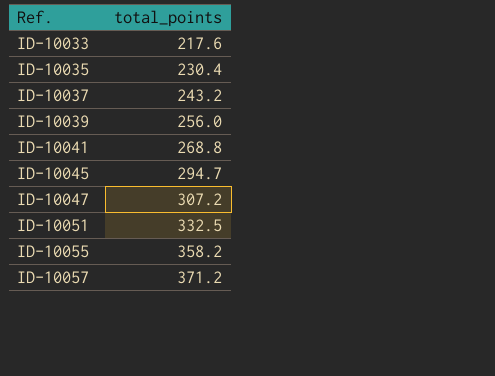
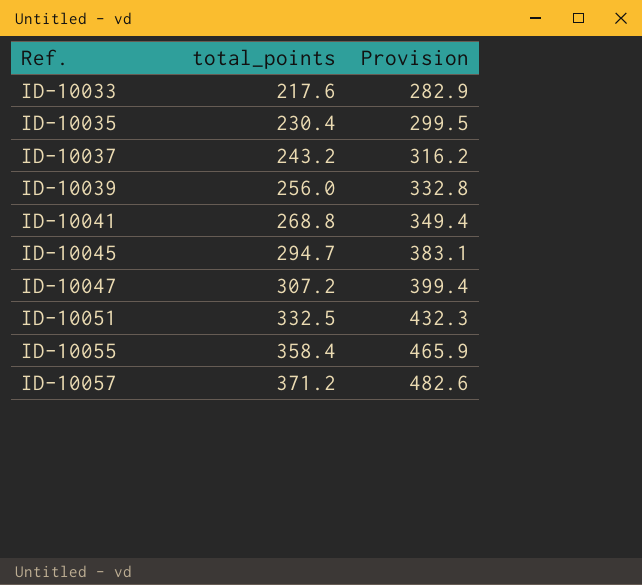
column Provision | formula: none -> [total_points] * 1.3
ID-10055 | total_points: 358.2 -> 358.4

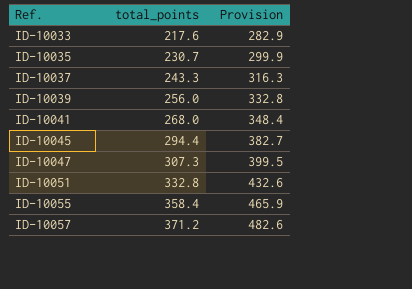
ID-10035 | total_points: 230.4 -> 230.7
ID-10035 | Provision: 299.5 -> 299.9
ID-10037 | total_points: 243.2 -> 243.3
ID-10037 | Provision: 316.2 -> 316.3
ID-10041 | total_points: 268.8 -> 268.0
ID-10041 | Provision: 349.4 -> 348.4
ID-10045 | total_points: 294.7 -> 294.4
ID-10045 | Provision: 383.1 -> 382.7
ID-10047 | total_points: 307.2 -> 307.3
ID-10047 | Provision: 399.4 -> 399.5
ID-10051 | total_points: 332.5 -> 332.8
ID-10051 | Provision: 432.3 -> 432.6

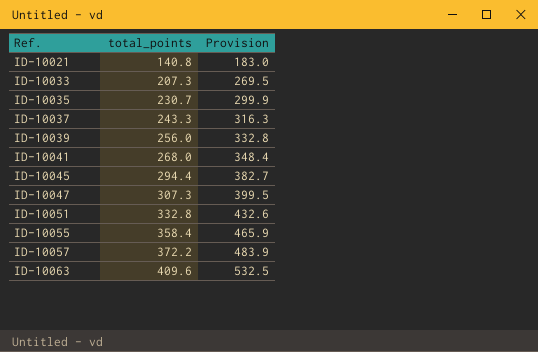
row ID-10021: none -> 140.8 | 183.0
ID-10033 | total_points: 217.6 -> 207.3
ID-10033 | Provision: 282.9 -> 269.5
ID-10057 | total_points: 371.2 -> 372.2
ID-10057 | Provision: 482.6 -> 483.9
row ID-10063: none -> 409.6 | 532.5

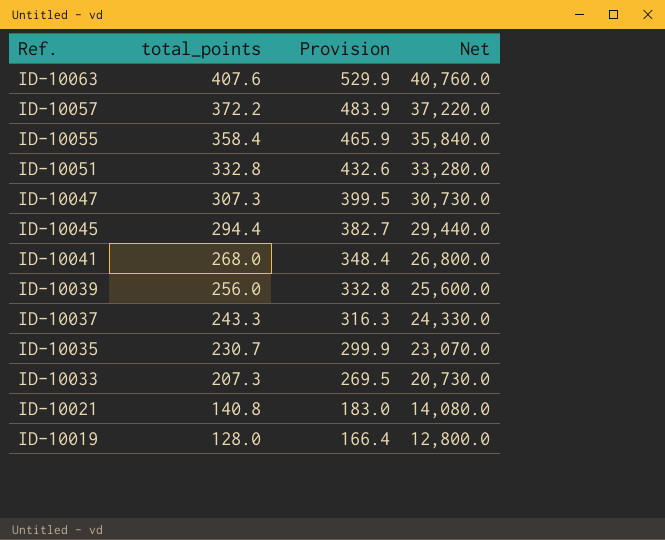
row order: Ref. ascending -> Ref. descending
column Net | formula: none -> [total_points] * 100
ID-10063 | total_points: 409.6 -> 407.6
ID-10063 | Provision: 532.5 -> 529.9
row ID-10019: none -> 128.0 | 166.4 | 12,800.0

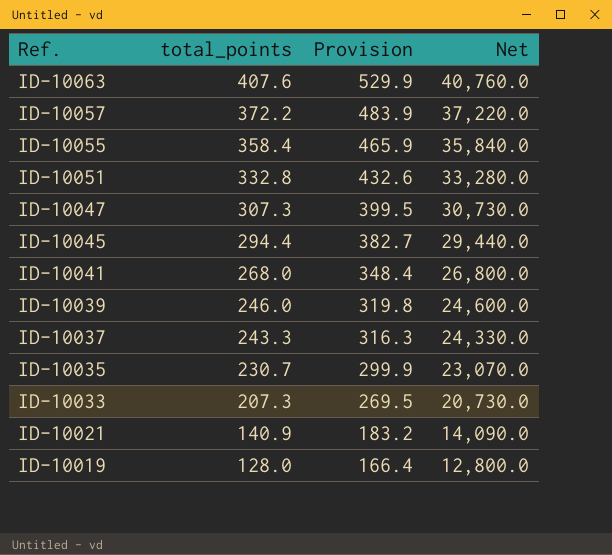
ID-10039 | total_points: 256.0 -> 246.0
ID-10039 | Provision: 332.8 -> 319.8
ID-10039 | Net: 25,600.0 -> 24,600.0
ID-10021 | total_points: 140.8 -> 140.9
ID-10021 | Provision: 183.0 -> 183.2
ID-10021 | Net: 14,080.0 -> 14,090.0

